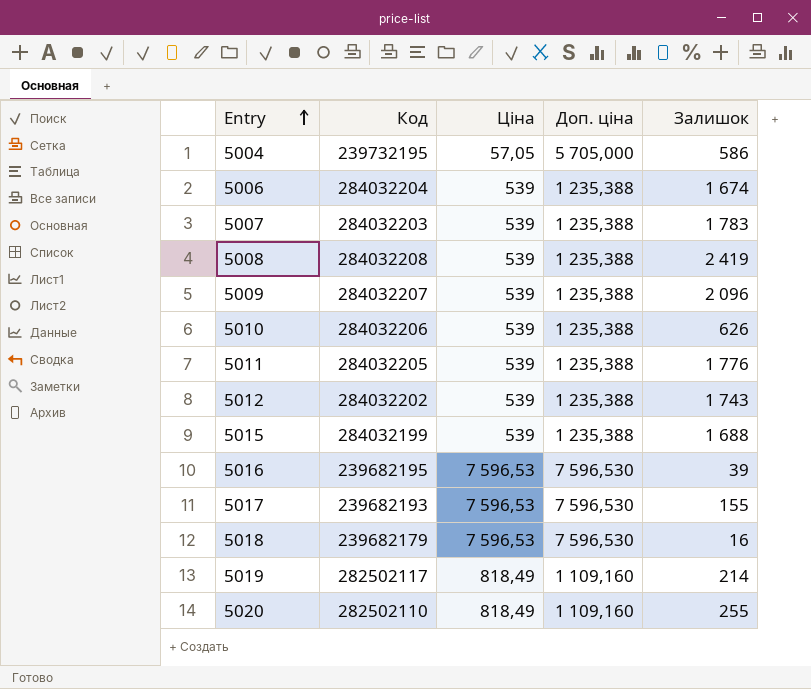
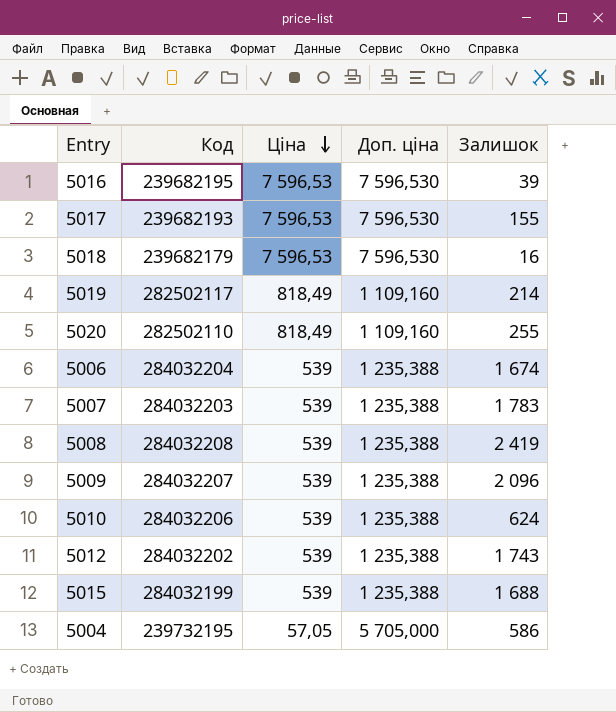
row order: Entry ascending -> Ціна descending
row 5011: 284032205 | 539 | 1 235,388 | 1 776 -> none
5010 | Залишок: 626 -> 624

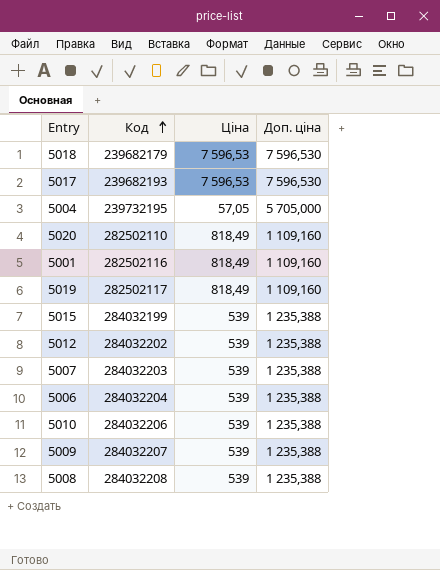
row order: Ціна descending -> Код ascending
column Залишок | position: 5 -> none
row 5016: 239682195 | 7 596,53 | 7 596,530 | 39 -> none
row 5001: none -> 282502116 | 818,49 | 1 109,160

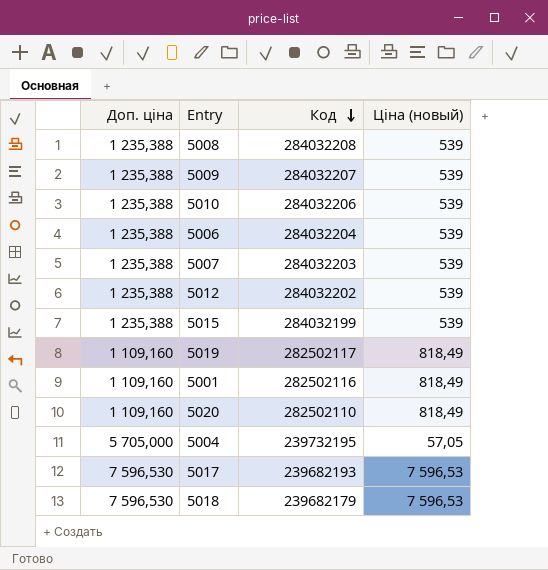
row order: Код ascending -> Код descending
column Доп. ціна | position: 4 -> 1
column name: Ціна -> Ціна (новый)

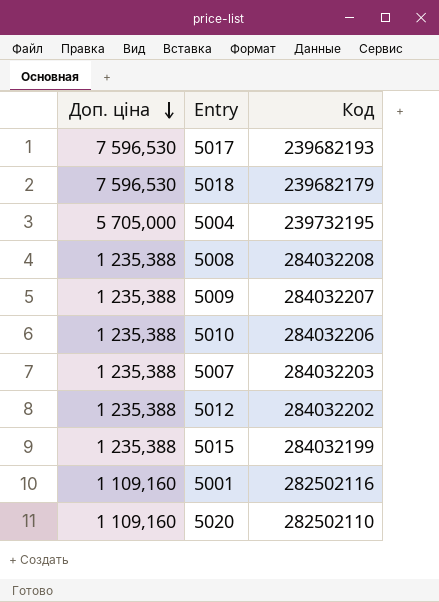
row order: Код descending -> Доп. ціна descending
column Ціна (новый) | position: 4 -> none
row 5006: 1 235,388 | 284032204 | 539 -> none
row 5019: 1 109,160 | 282502117 | 818,49 -> none

